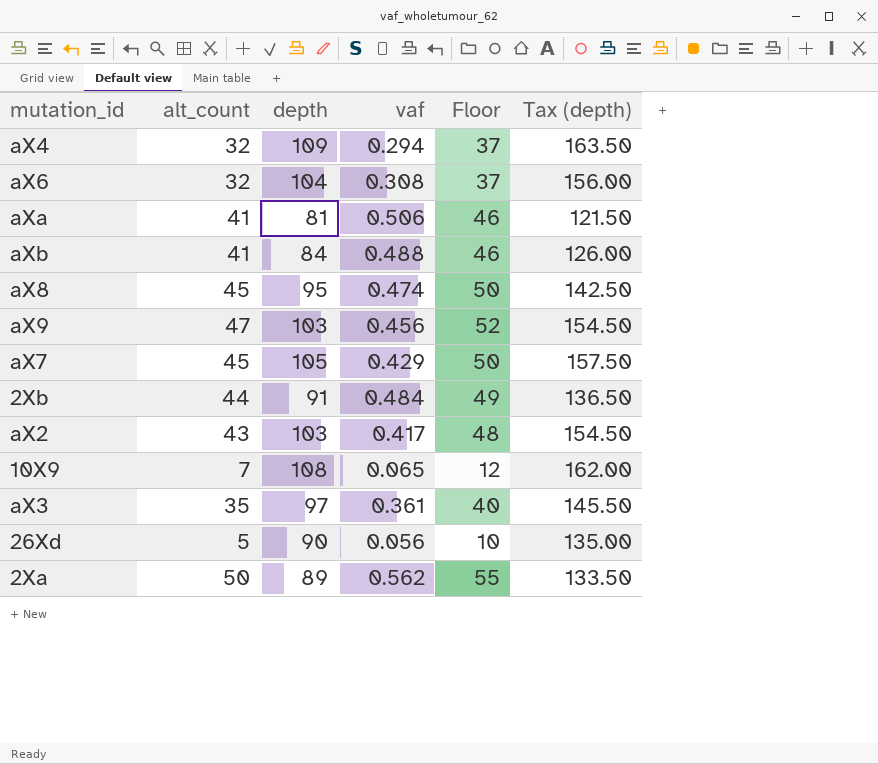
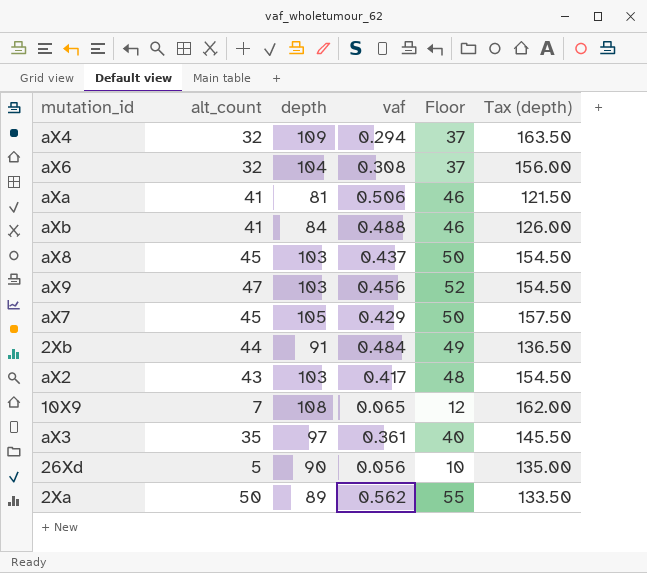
aX8 | depth: 95 -> 103
aX8 | vaf: 0.474 -> 0.437
aX8 | Tax (depth): 142.50 -> 154.50

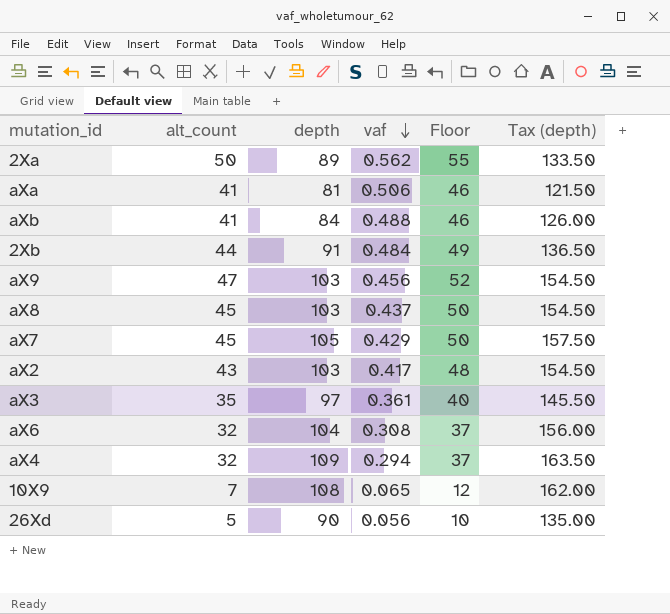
row order: none -> vaf descending

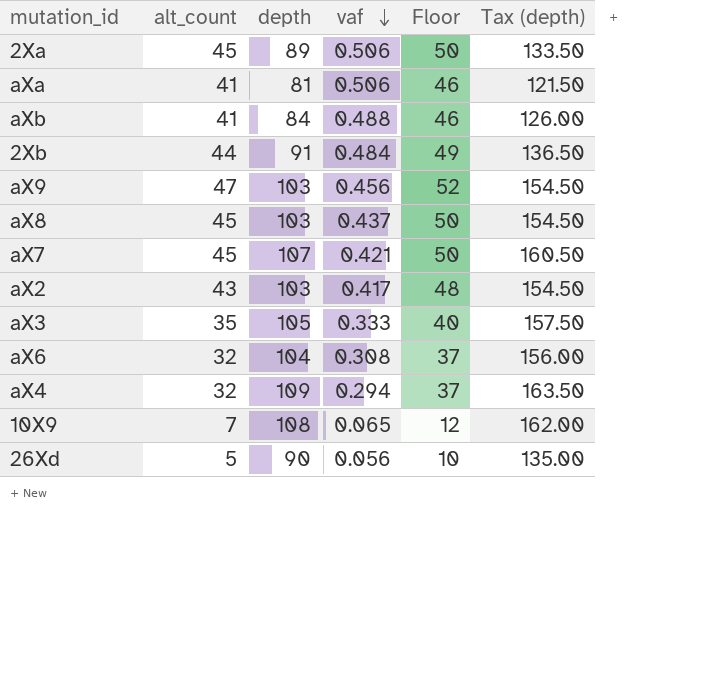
2Xa | alt_count: 50 -> 45
2Xa | vaf: 0.562 -> 0.506
2Xa | Floor: 55 -> 50
aX7 | depth: 105 -> 107
aX7 | vaf: 0.429 -> 0.421
aX7 | Tax (depth): 157.50 -> 160.50
aX3 | depth: 97 -> 105
aX3 | vaf: 0.361 -> 0.333
aX3 | Tax (depth): 145.50 -> 157.50

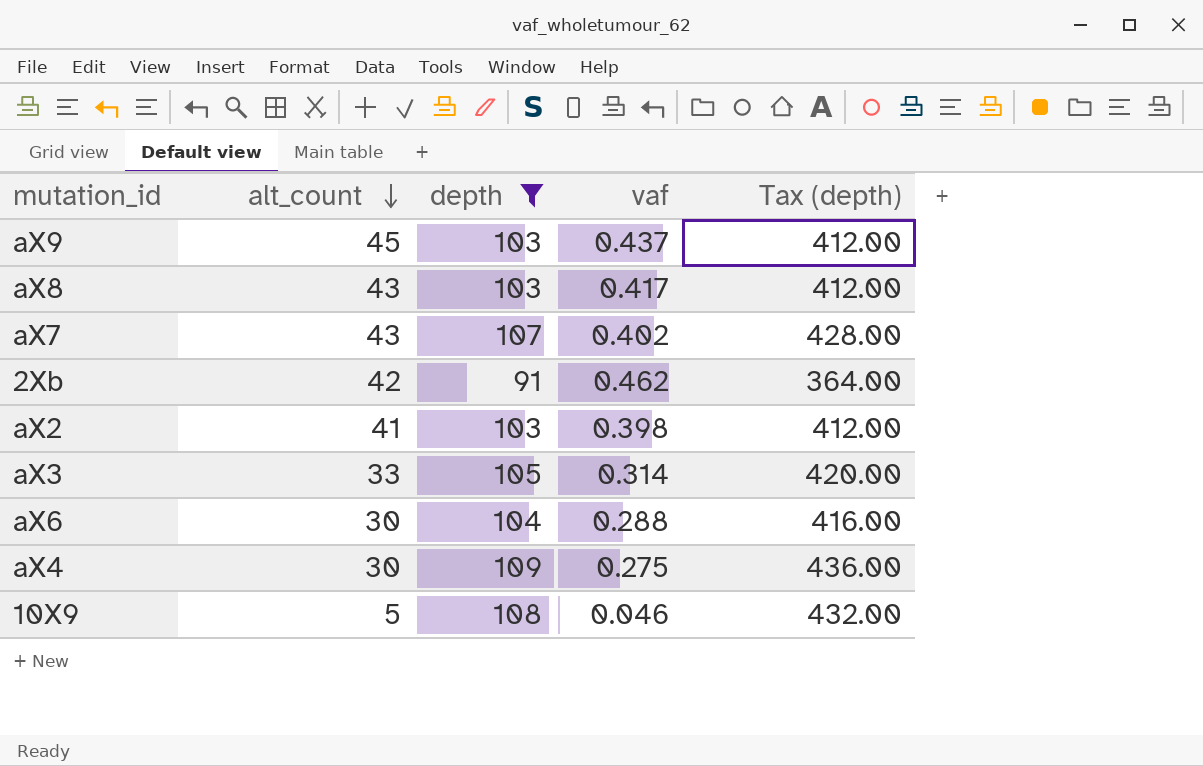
filter: none -> depth >= 91
row order: vaf descending -> alt_count descending
column Floor | formula: [alt_count] + 5 -> none
column Tax (depth) | formula: [depth] * 1.5 -> [depth] * 4
aX9 | alt_count: 47 -> 45
aX9 | vaf: 0.456 -> 0.437
aX8 | alt_count: 45 -> 43
aX8 | vaf: 0.437 -> 0.417
aX7 | alt_count: 45 -> 43
aX7 | vaf: 0.421 -> 0.402
2Xb | alt_count: 44 -> 42
2Xb | vaf: 0.484 -> 0.462
aX2 | alt_count: 43 -> 41
aX2 | vaf: 0.417 -> 0.398
aX3 | alt_count: 35 -> 33
aX3 | vaf: 0.333 -> 0.314
aX6 | alt_count: 32 -> 30
aX6 | vaf: 0.308 -> 0.288
aX4 | alt_count: 32 -> 30
aX4 | vaf: 0.294 -> 0.275
10X9 | alt_count: 7 -> 5
10X9 | vaf: 0.065 -> 0.046

